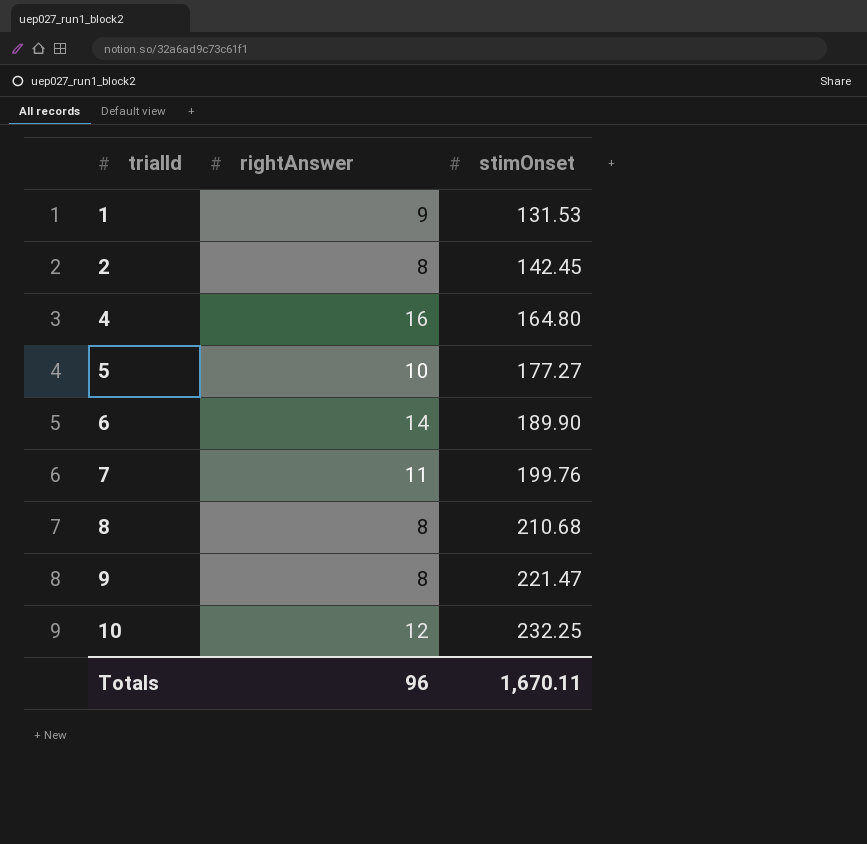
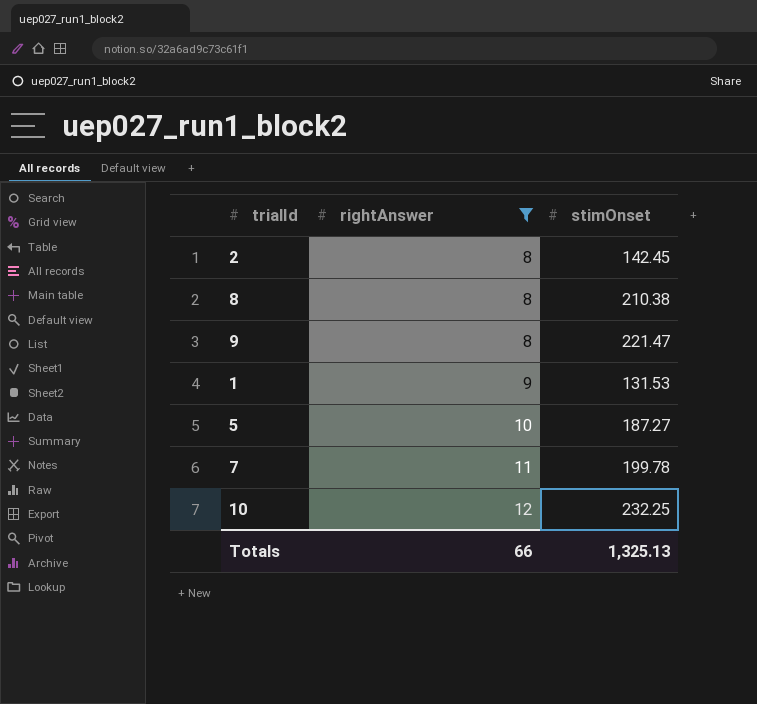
filter: none -> rightAnswer <= 12
row order: trialId ascending -> rightAnswer ascending
8 | stimOnset: 210.68 -> 210.38
5 | stimOnset: 177.27 -> 187.27
7 | stimOnset: 199.76 -> 199.78
Totals | rightAnswer: 96 -> 66
Totals | stimOnset: 1,670.11 -> 1,325.13

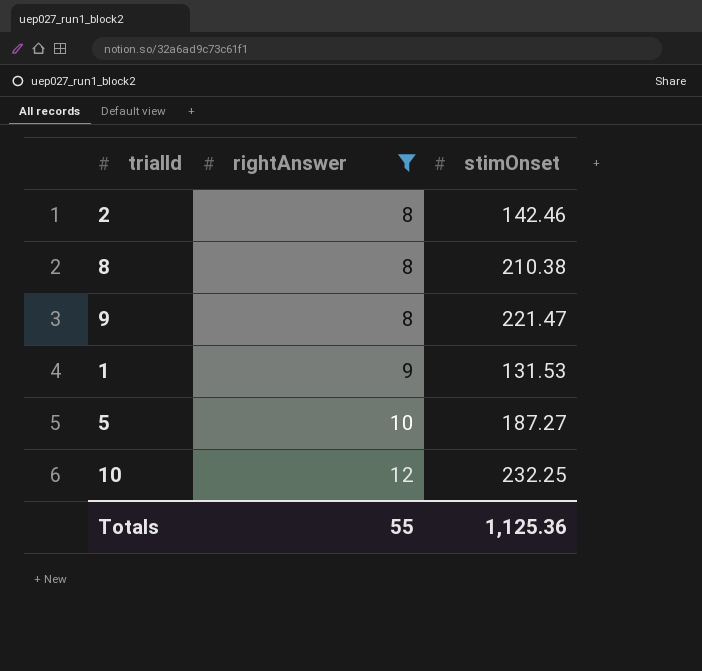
row 7: 11 | 199.78 -> none
2 | stimOnset: 142.45 -> 142.46
Totals | rightAnswer: 66 -> 55
Totals | stimOnset: 1,325.13 -> 1,125.36

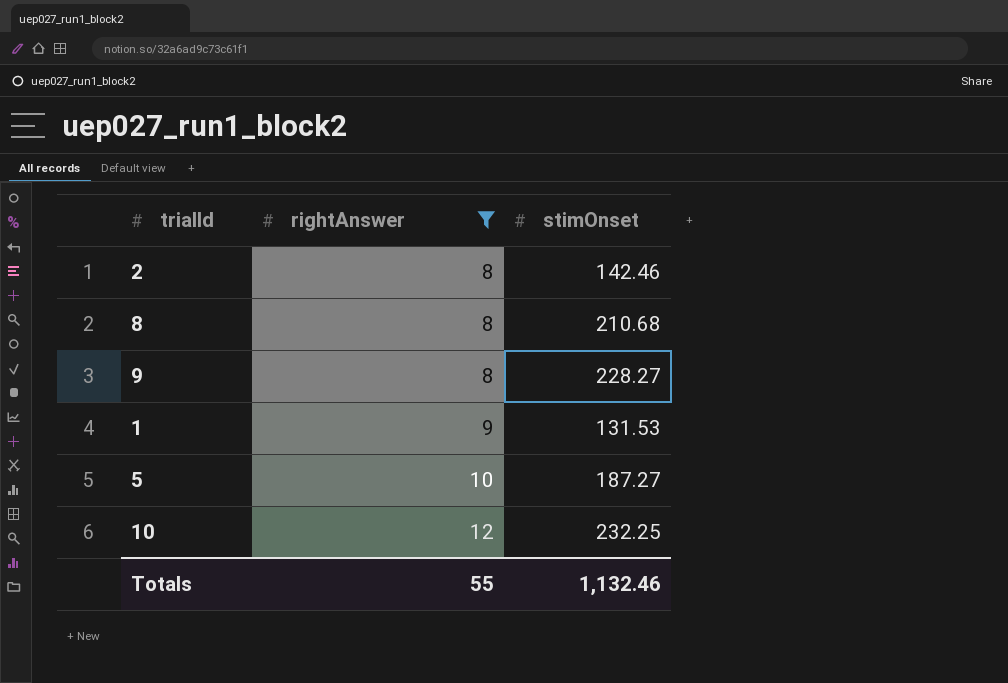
8 | stimOnset: 210.38 -> 210.68
9 | stimOnset: 221.47 -> 228.27
Totals | stimOnset: 1,125.36 -> 1,132.46

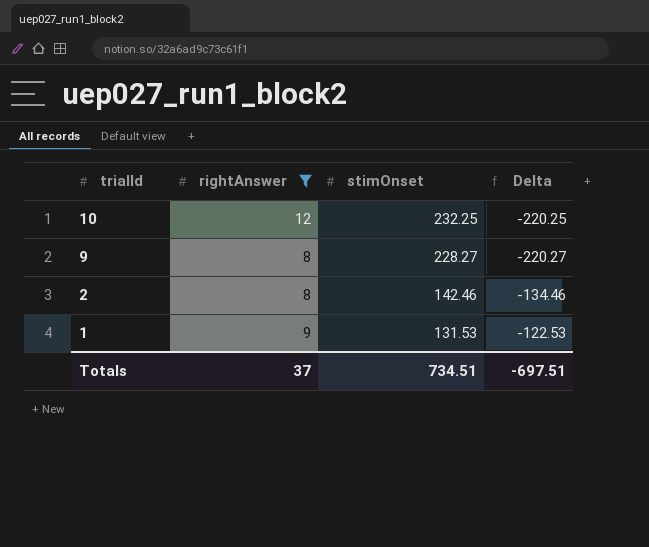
row order: rightAnswer ascending -> trialId descending
column Delta | formula: none -> [rightAnswer] - [stimOnset]
row 8: 8 | 210.68 -> none
row 5: 10 | 187.27 -> none
Totals | rightAnswer: 55 -> 37
Totals | stimOnset: 1,132.46 -> 734.51

